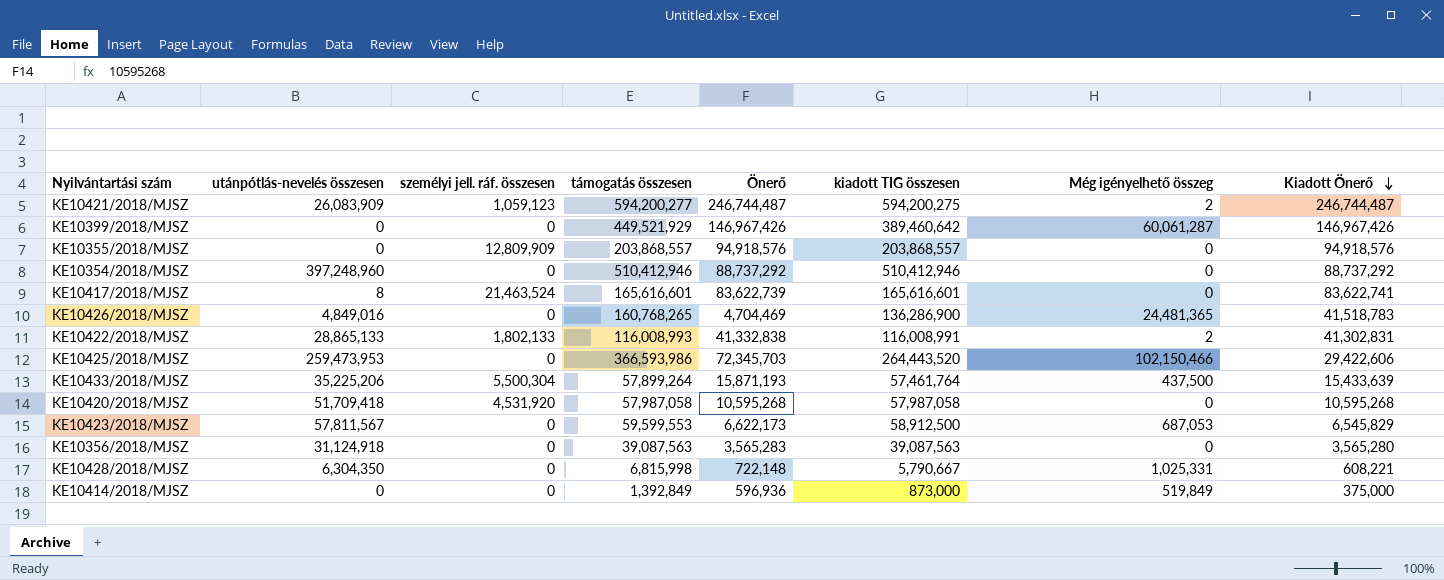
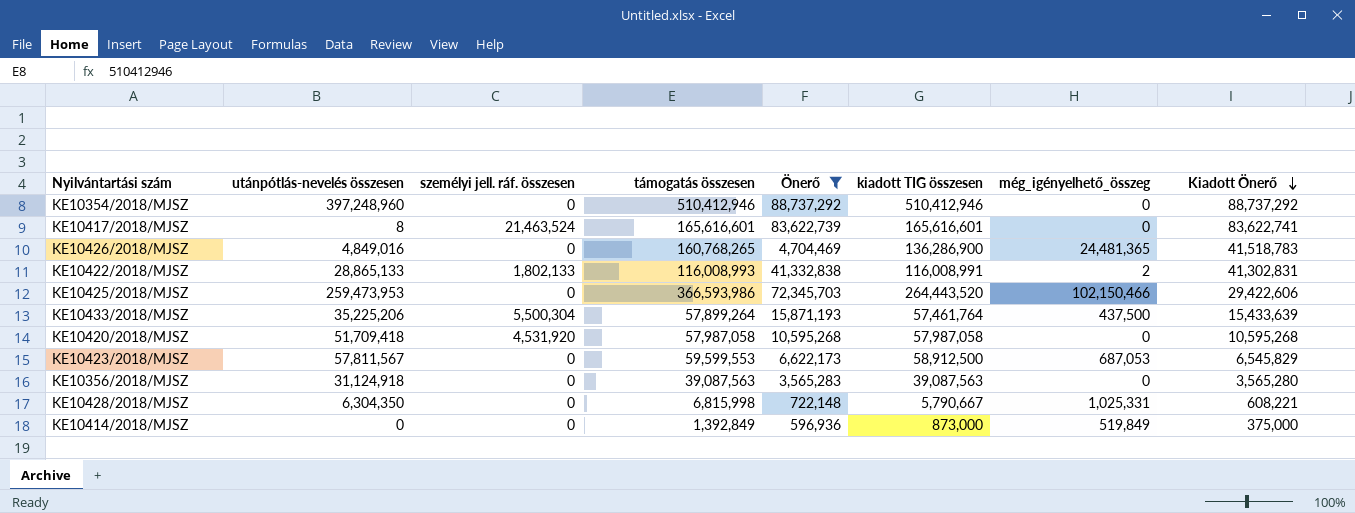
filter: none -> Önerő <= 88,737,292
column name: Még igényelhető összeg -> még_igényelhető_összeg

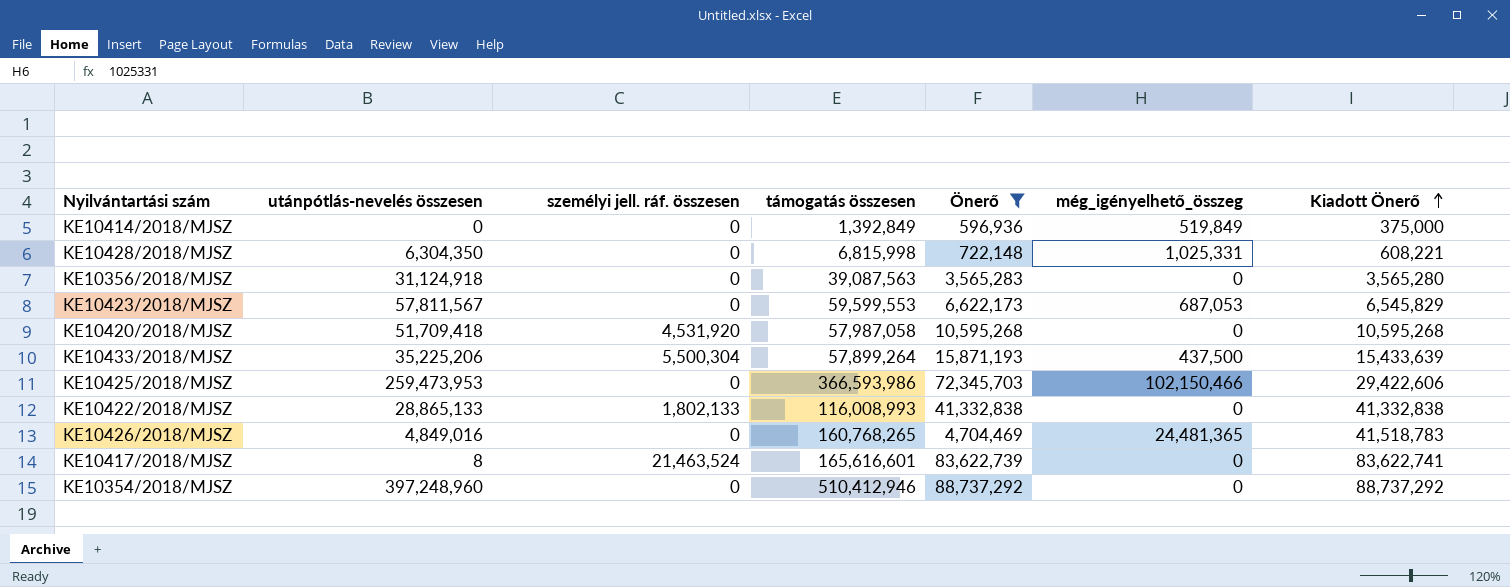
row order: Kiadott Önerő descending -> Kiadott Önerő ascending
column kiadott TIG összesen | formula: [támogatás összesen] - [még_igényelhető_összeg] -> none
KE10422/2018/MJSZ | még_igényelhető_összeg: 2 -> 0
KE10422/2018/MJSZ | Kiadott Önerő: 41,302,831 -> 41,332,838

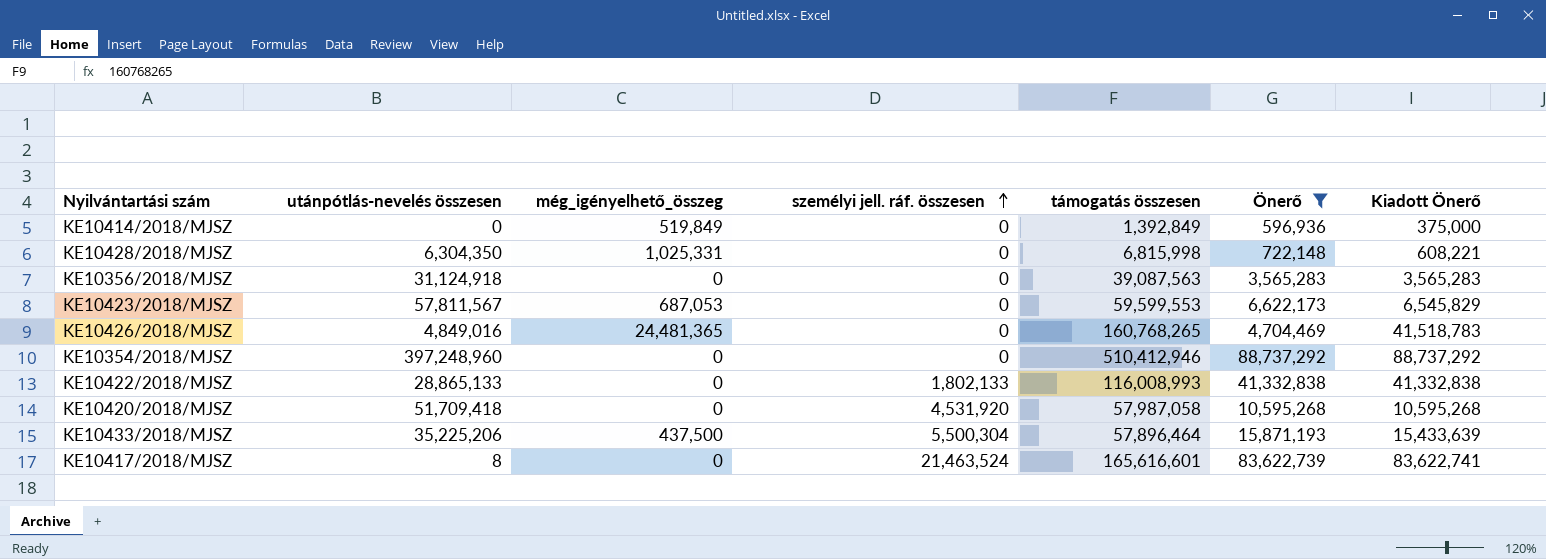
row order: Kiadott Önerő ascending -> személyi jell. ráf. összesen ascending
column még_igényelhető_összeg | position: 6 -> 3
row KE10425/2018/MJSZ: 259,473,953 | 0 | 366,593,986 | 72,345,703 | 102,150,466 | 29,422,606 -> none
KE10356/2018/MJSZ | Kiadott Önerő: 3,565,280 -> 3,565,283
KE10433/2018/MJSZ | támogatás összesen: 57,899,264 -> 57,896,464

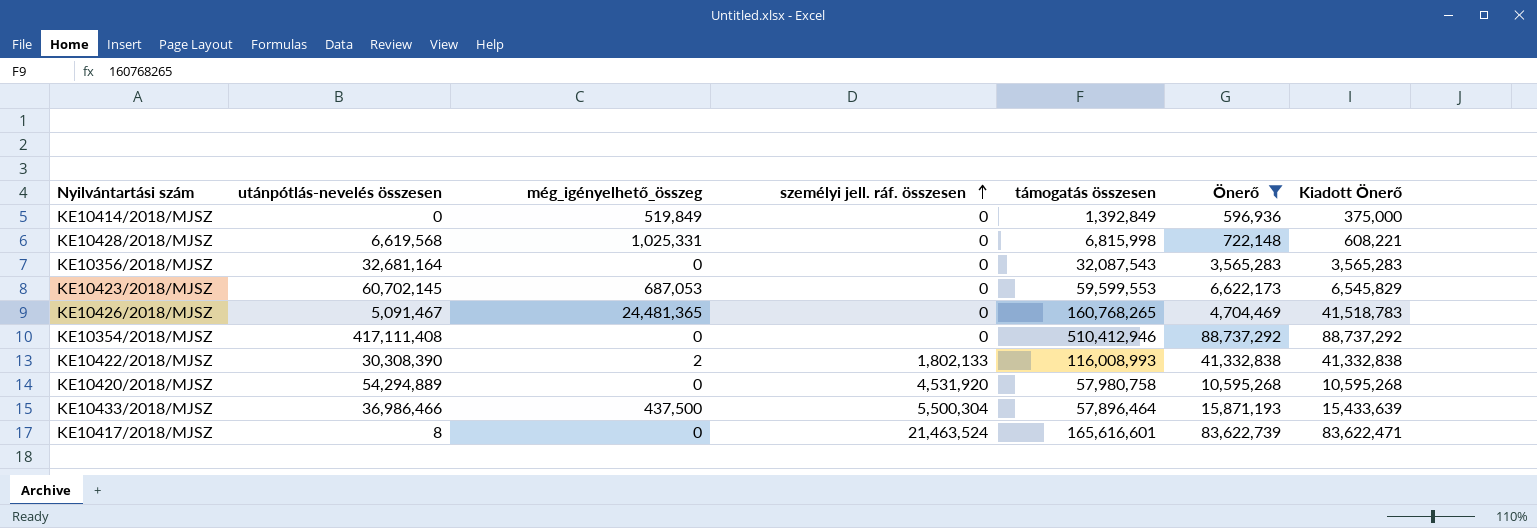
KE10428/2018/MJSZ | utánpótlás-nevelés összesen: 6,304,350 -> 6,619,568
KE10356/2018/MJSZ | utánpótlás-nevelés összesen: 31,124,918 -> 32,681,164
KE10356/2018/MJSZ | támogatás összesen: 39,087,563 -> 32,087,543
KE10423/2018/MJSZ | utánpótlás-nevelés összesen: 57,811,567 -> 60,702,145
KE10426/2018/MJSZ | utánpótlás-nevelés összesen: 4,849,016 -> 5,091,467
KE10354/2018/MJSZ | utánpótlás-nevelés összesen: 397,248,960 -> 417,111,408
KE10422/2018/MJSZ | utánpótlás-nevelés összesen: 28,865,133 -> 30,308,390
KE10422/2018/MJSZ | még_igényelhető_összeg: 0 -> 2
KE10420/2018/MJSZ | utánpótlás-nevelés összesen: 51,709,418 -> 54,294,889
KE10420/2018/MJSZ | támogatás összesen: 57,987,058 -> 57,980,758
KE10433/2018/MJSZ | utánpótlás-nevelés összesen: 35,225,206 -> 36,986,466
KE10417/2018/MJSZ | Kiadott Önerő: 83,622,741 -> 83,622,471

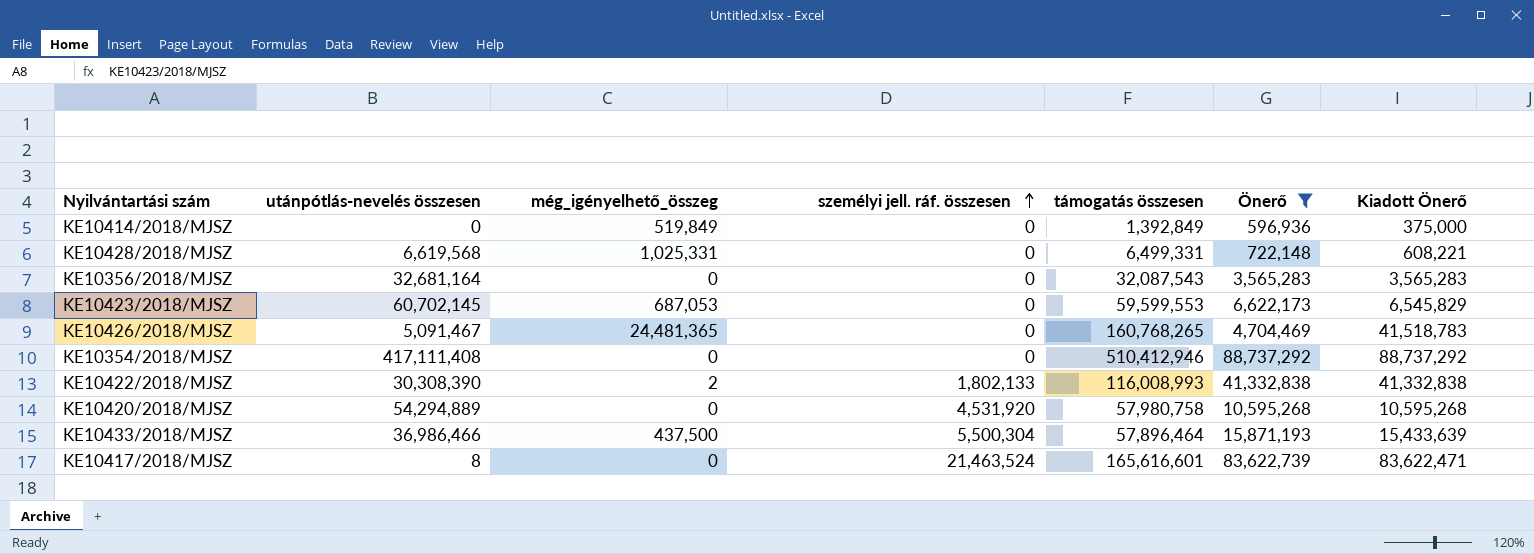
KE10428/2018/MJSZ | támogatás összesen: 6,815,998 -> 6,499,331

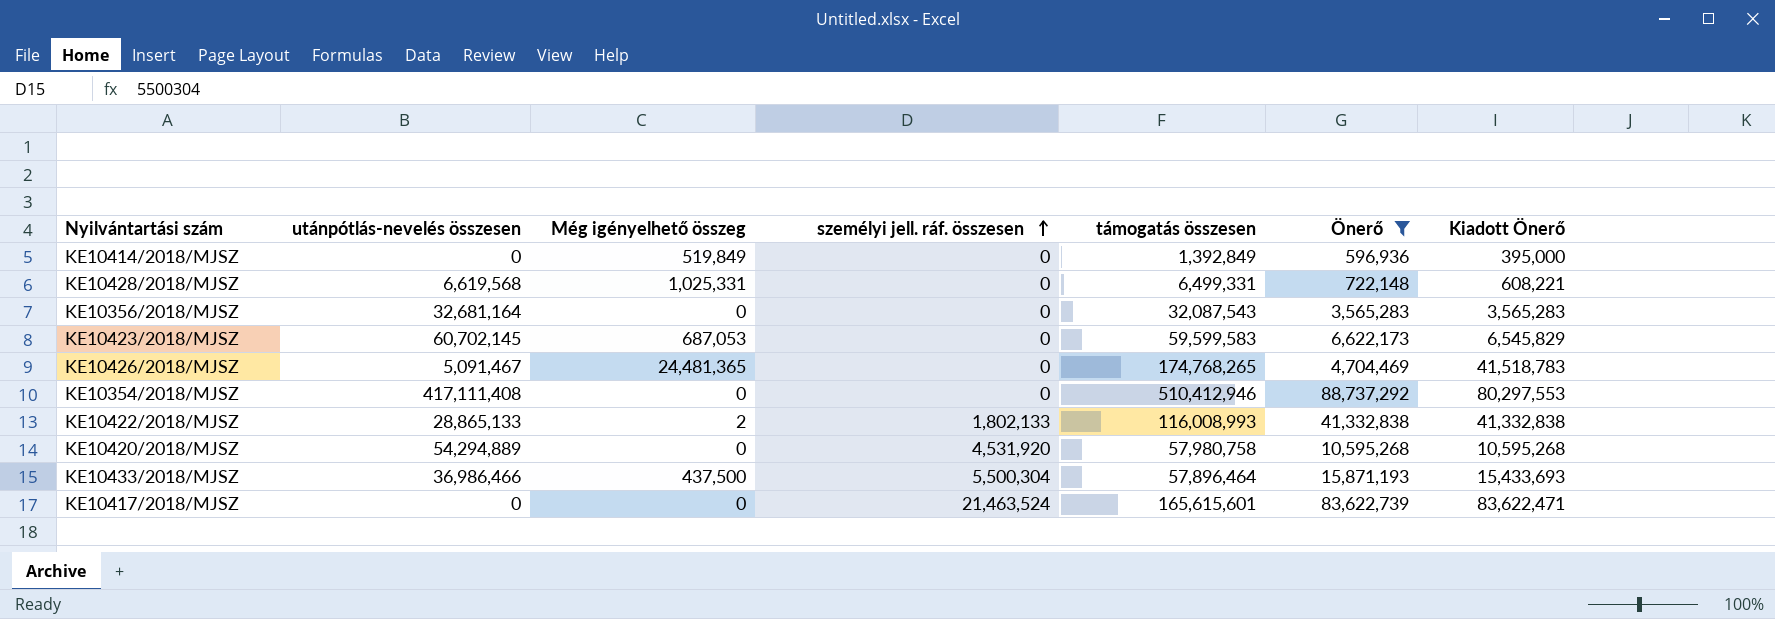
column name: még_igényelhető_összeg -> Még igényelhető összeg
KE10414/2018/MJSZ | Kiadott Önerő: 375,000 -> 395,000
KE10423/2018/MJSZ | támogatás összesen: 59,599,553 -> 59,599,583
KE10426/2018/MJSZ | támogatás összesen: 160,768,265 -> 174,768,265
KE10354/2018/MJSZ | Kiadott Önerő: 88,737,292 -> 80,297,553
KE10422/2018/MJSZ | utánpótlás-nevelés összesen: 30,308,390 -> 28,865,133
KE10433/2018/MJSZ | Kiadott Önerő: 15,433,639 -> 15,433,693
KE10417/2018/MJSZ | utánpótlás-nevelés összesen: 8 -> 0
KE10417/2018/MJSZ | támogatás összesen: 165,616,601 -> 165,615,601

